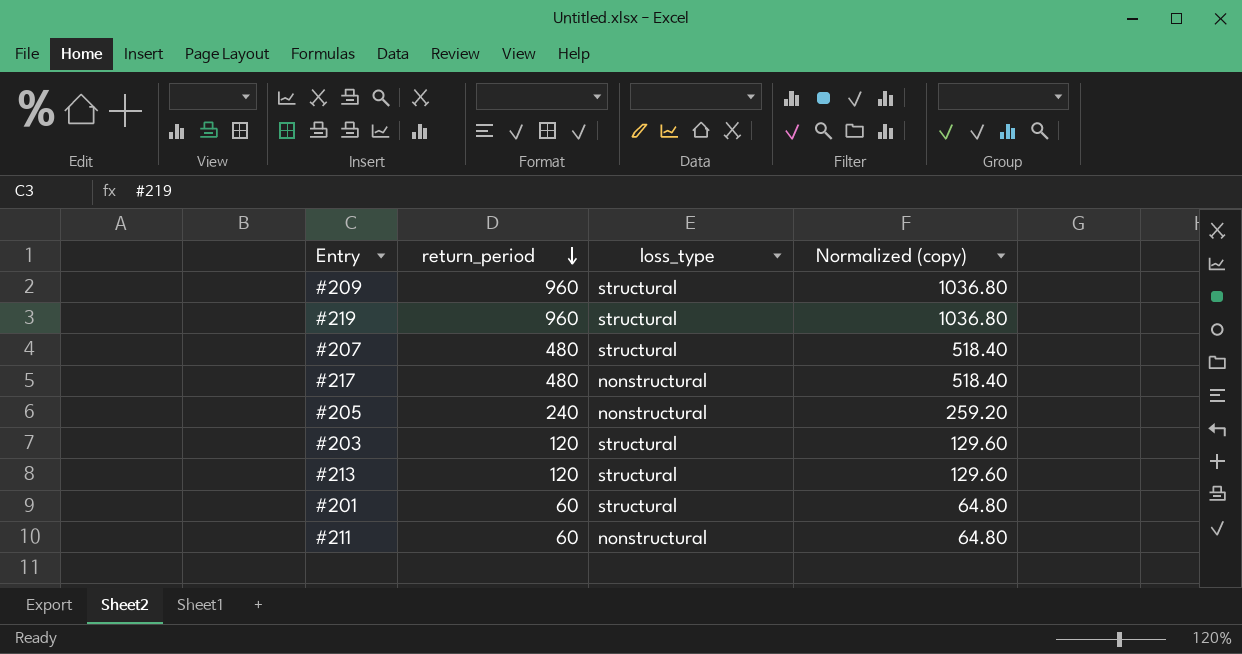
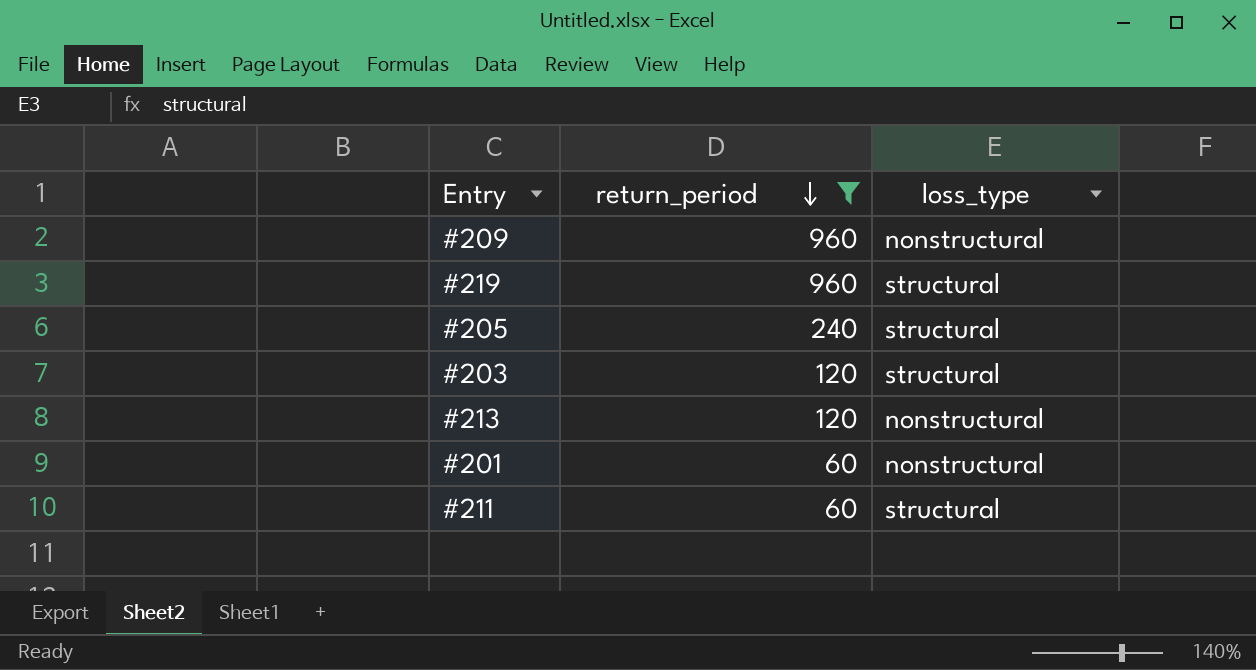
filter: none -> return_period != 480
column Normalized (copy) | formula: [return_period] * 1.08 -> none
#209 | loss_type: structural -> nonstructural
#205 | loss_type: nonstructural -> structural
#213 | loss_type: structural -> nonstructural
#201 | loss_type: structural -> nonstructural
#211 | loss_type: nonstructural -> structural

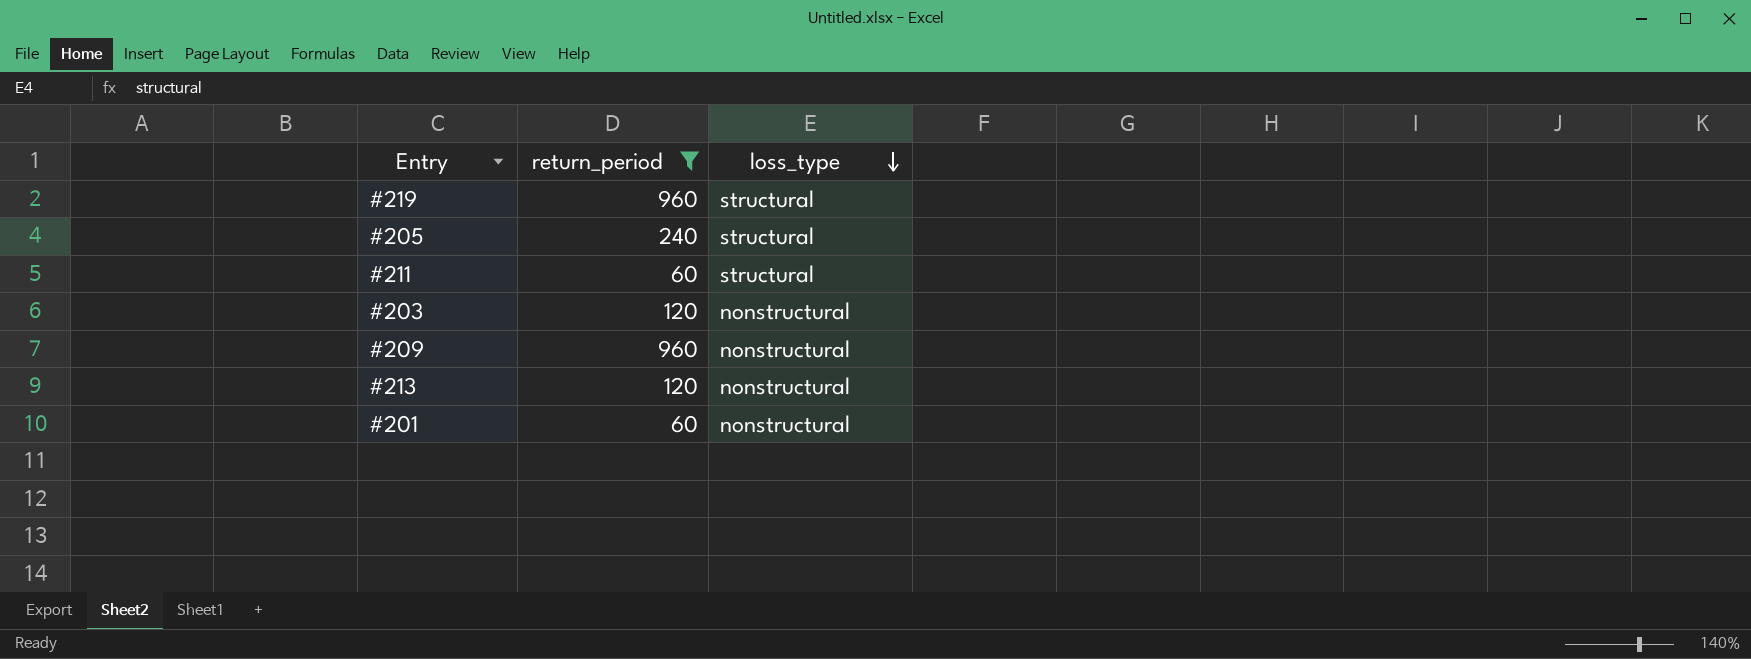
row order: return_period descending -> loss_type descending
#203 | loss_type: structural -> nonstructural

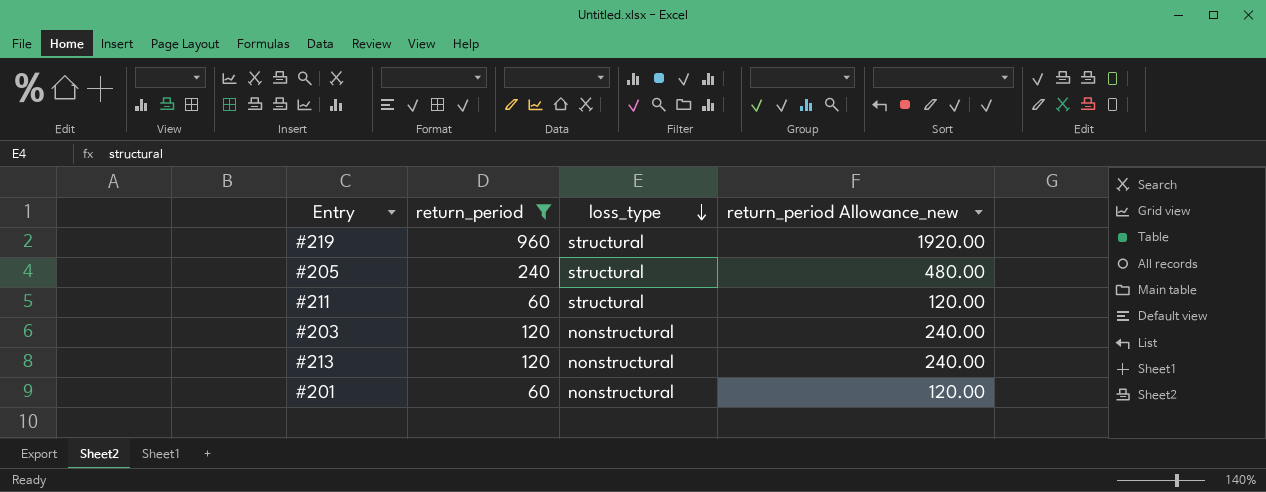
column return_period Allowance_new | formula: none -> [return_period] * 2
row #209: 960 | nonstructural -> none

